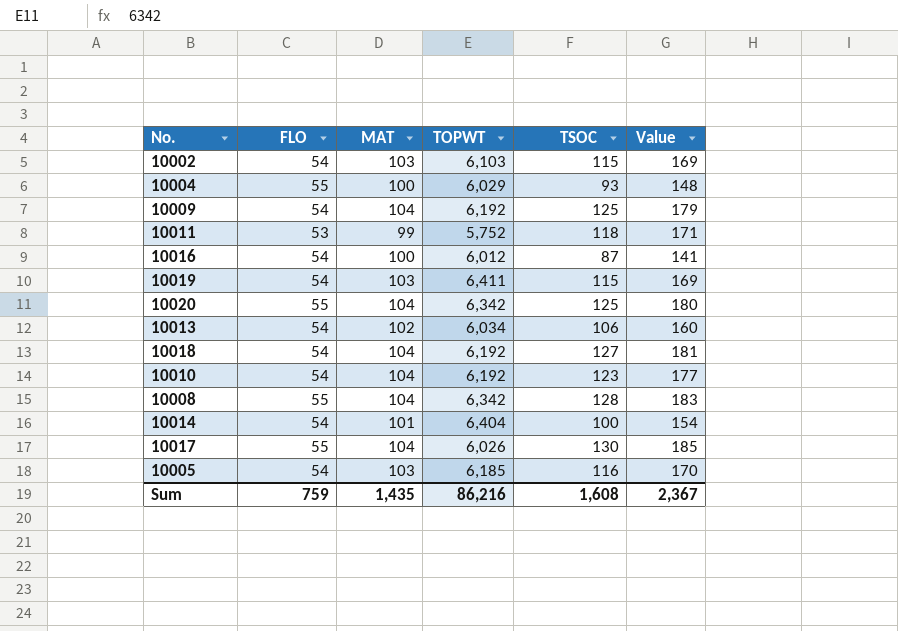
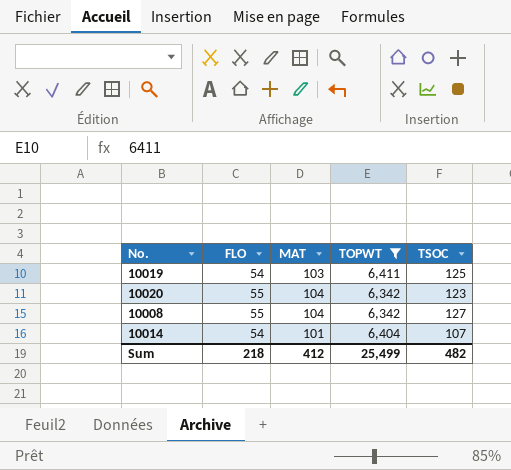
filter: none -> TOPWT >= 6,342
column Value | formula: [FLO] + [TSOC] -> none
10019 | TSOC: 115 -> 125
10020 | TSOC: 125 -> 123
10008 | TSOC: 128 -> 127
10014 | TSOC: 100 -> 107
Sum | FLO: 759 -> 218
Sum | MAT: 1,435 -> 412
Sum | TOPWT: 86,216 -> 25,499
Sum | TSOC: 1,608 -> 482

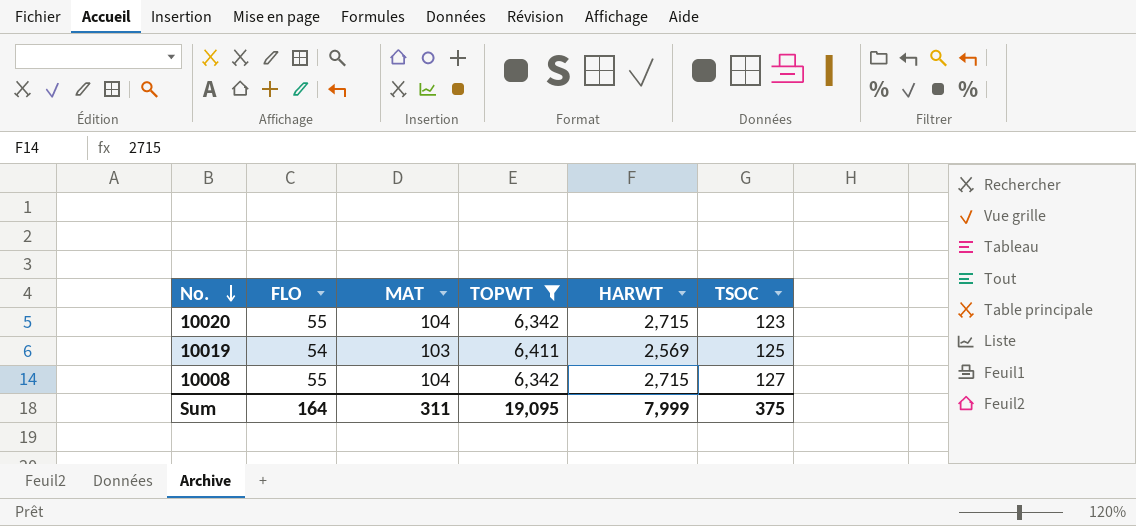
row order: none -> No. descending
column HARWT | position: none -> 5
row 10014: 54 | 101 | 6,404 | 107 -> none
Sum | FLO: 218 -> 164
Sum | MAT: 412 -> 311
Sum | TOPWT: 25,499 -> 19,095
Sum | TSOC: 482 -> 375

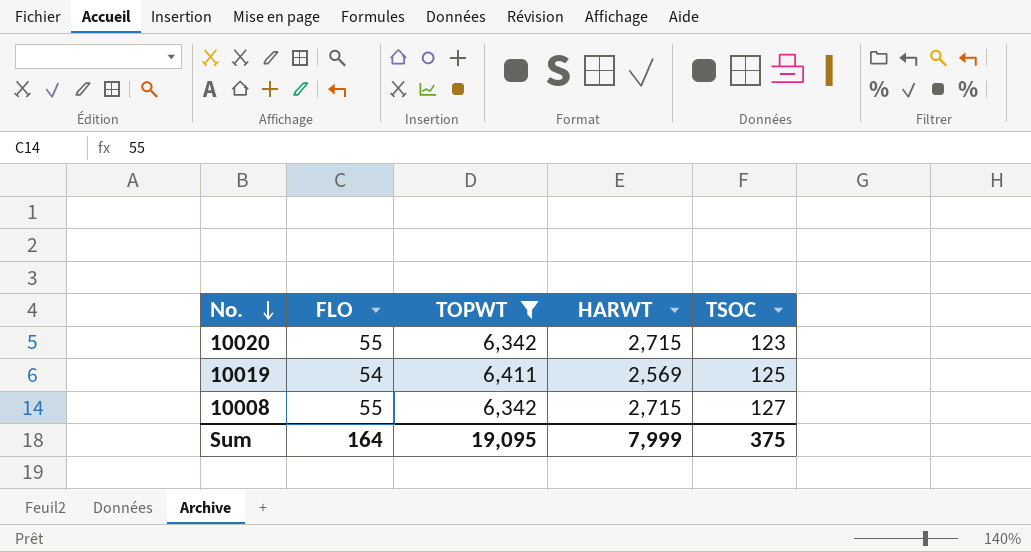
column MAT | position: 3 -> none

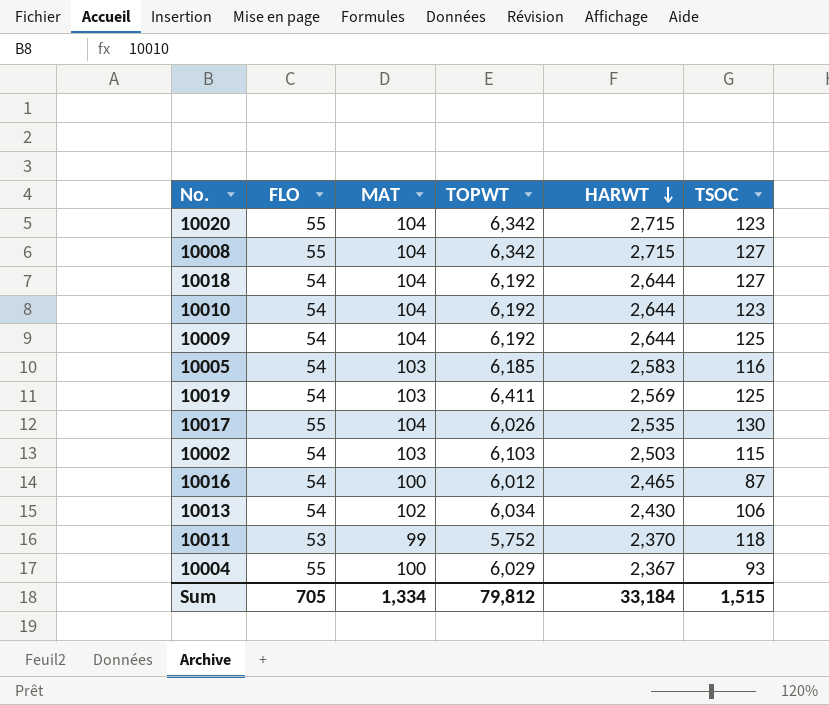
filter: TOPWT >= 6,342 -> none
row order: No. descending -> HARWT descending
column MAT | position: none -> 3
Sum | FLO: 164 -> 705
Sum | TOPWT: 19,095 -> 79,812
Sum | HARWT: 7,999 -> 33,184
Sum | TSOC: 375 -> 1,515

